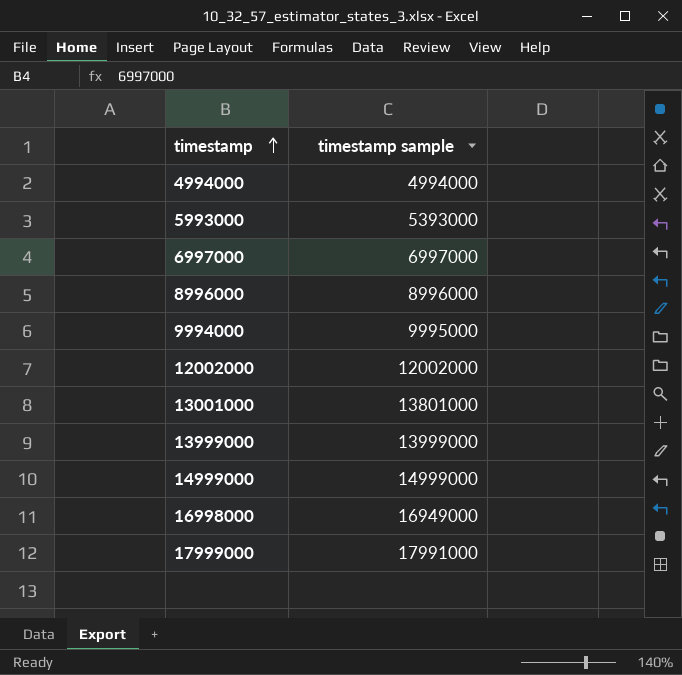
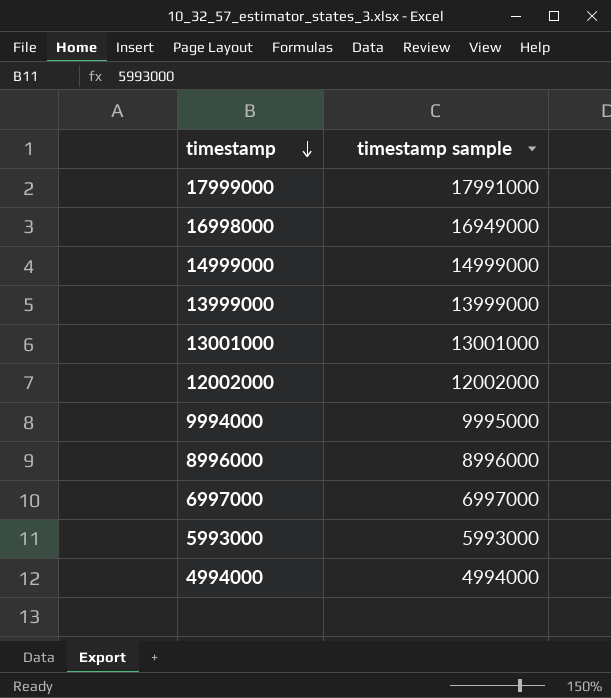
row order: timestamp ascending -> timestamp descending
13001000 | timestamp sample: 13801000 -> 13001000
5993000 | timestamp sample: 5393000 -> 5993000

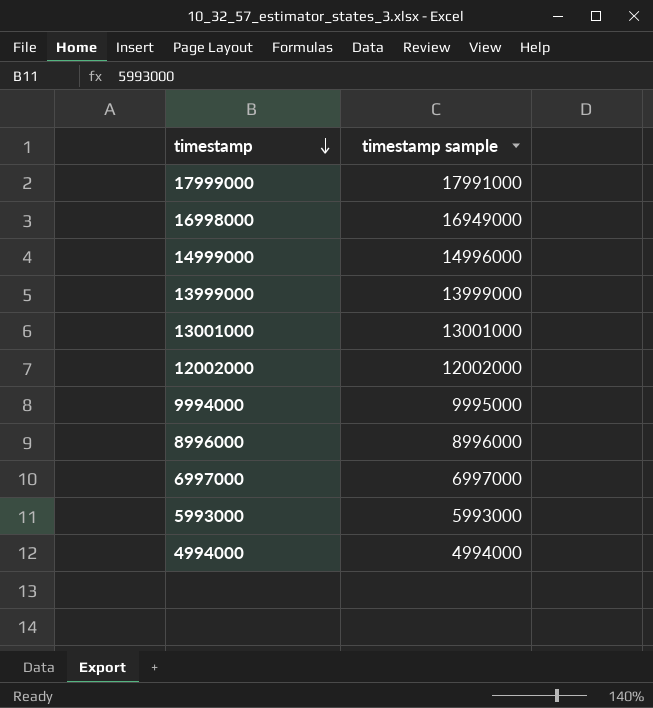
14999000 | timestamp sample: 14999000 -> 14996000

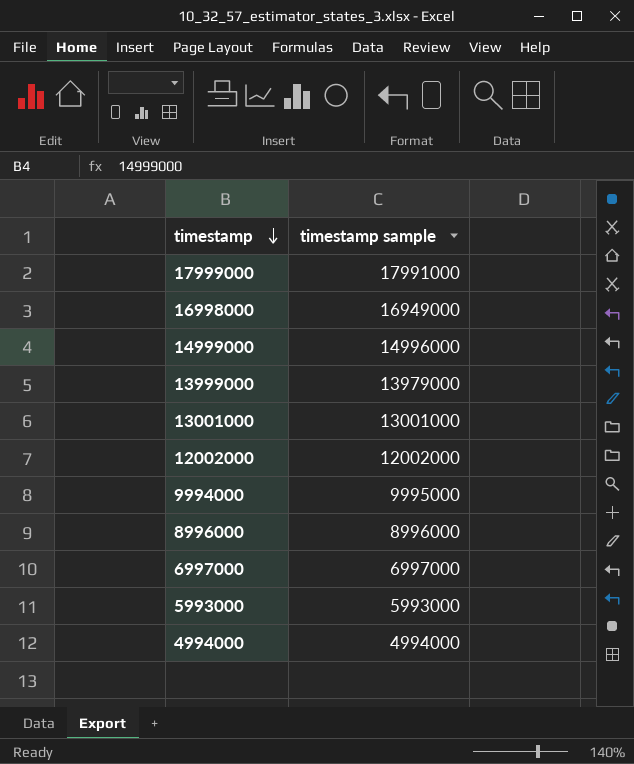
13999000 | timestamp sample: 13999000 -> 13979000

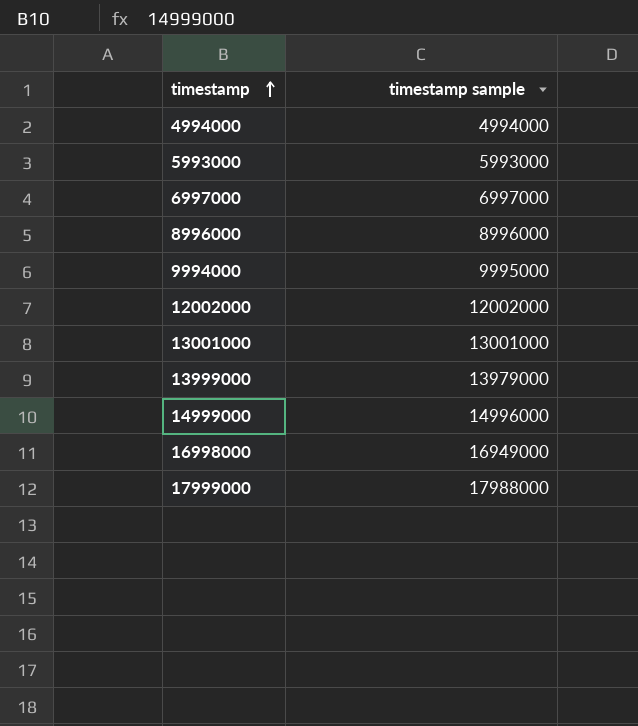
row order: timestamp descending -> timestamp ascending
17999000 | timestamp sample: 17991000 -> 17988000

